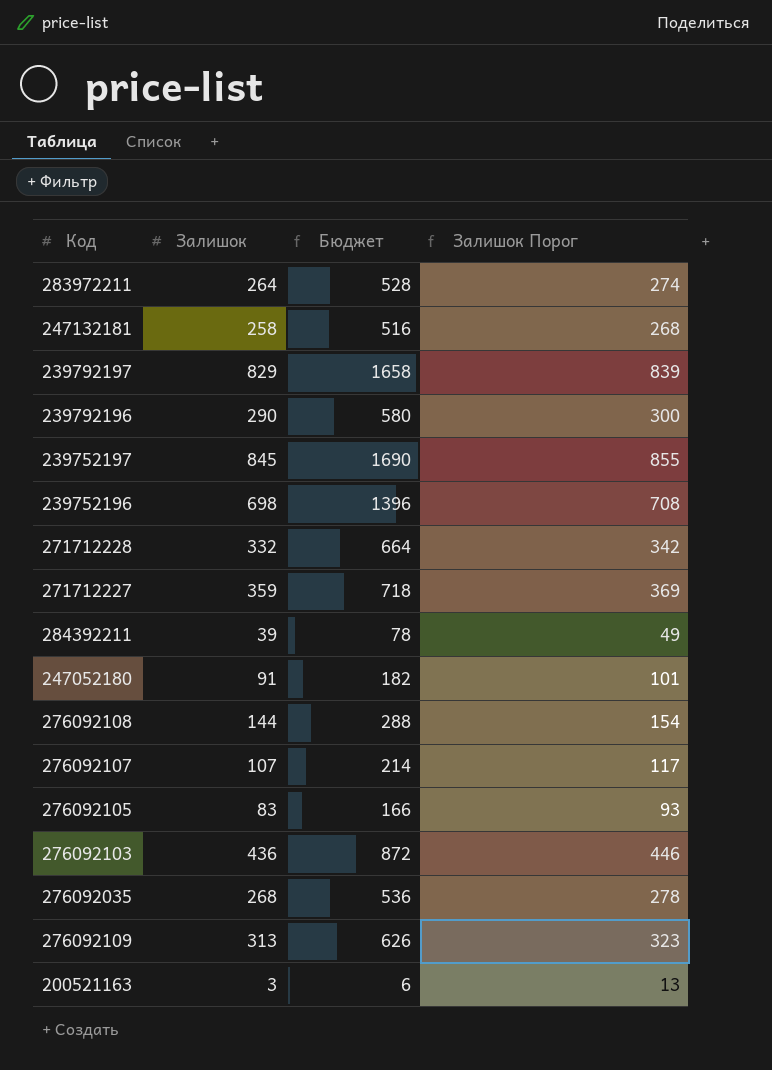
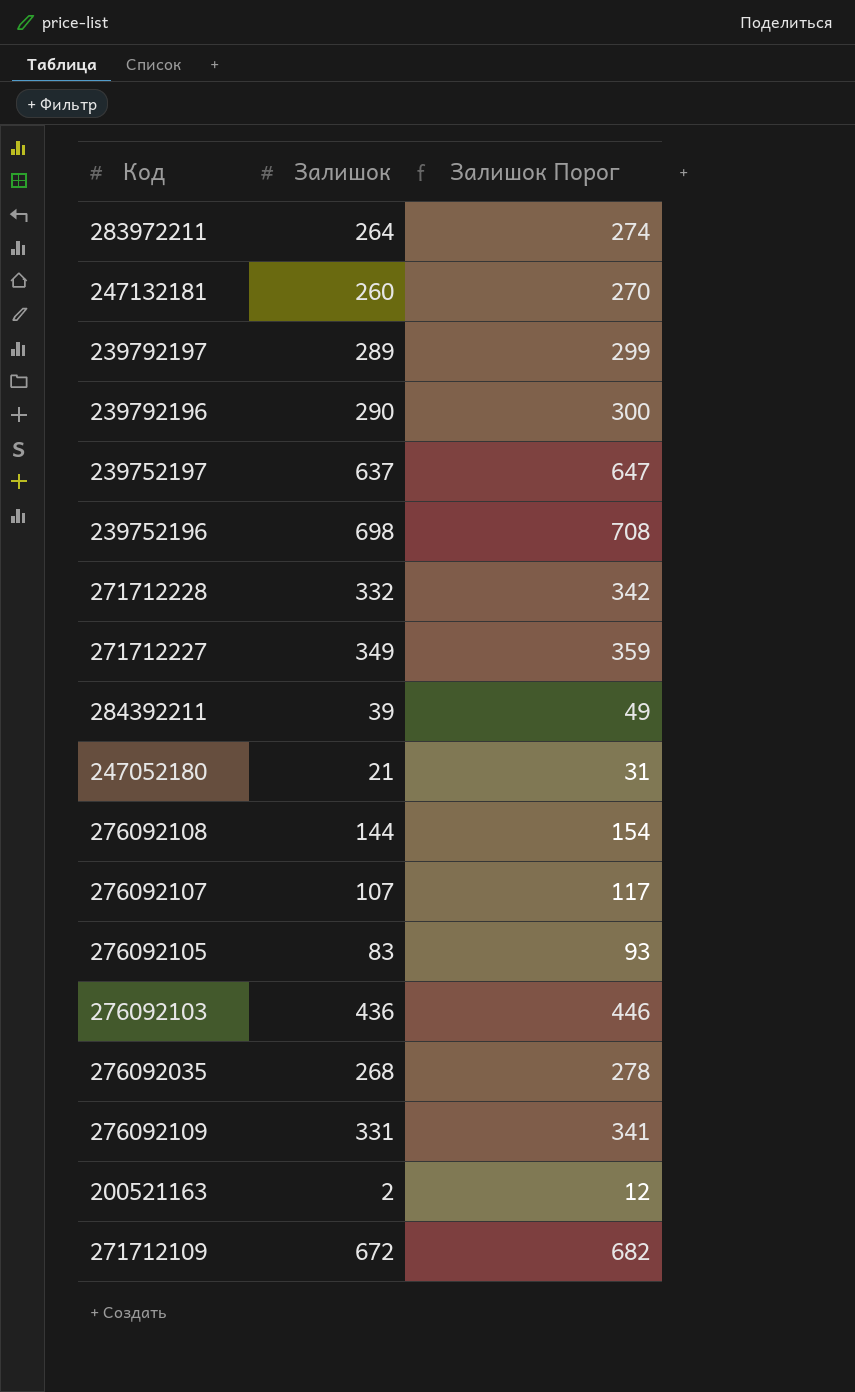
column Бюджет | formula: [Залишок] * 2 -> none
247132181 | Залишок: 258 -> 260
247132181 | Залишок Порог: 268 -> 270
239792197 | Залишок: 829 -> 289
239792197 | Залишок Порог: 839 -> 299
239752197 | Залишок: 845 -> 637
239752197 | Залишок Порог: 855 -> 647
271712227 | Залишок: 359 -> 349
271712227 | Залишок Порог: 369 -> 359
247052180 | Залишок: 91 -> 21
247052180 | Залишок Порог: 101 -> 31
276092109 | Залишок: 313 -> 331
276092109 | Залишок Порог: 323 -> 341
200521163 | Залишок: 3 -> 2
200521163 | Залишок Порог: 13 -> 12
row 271712109: none -> 672 | 682

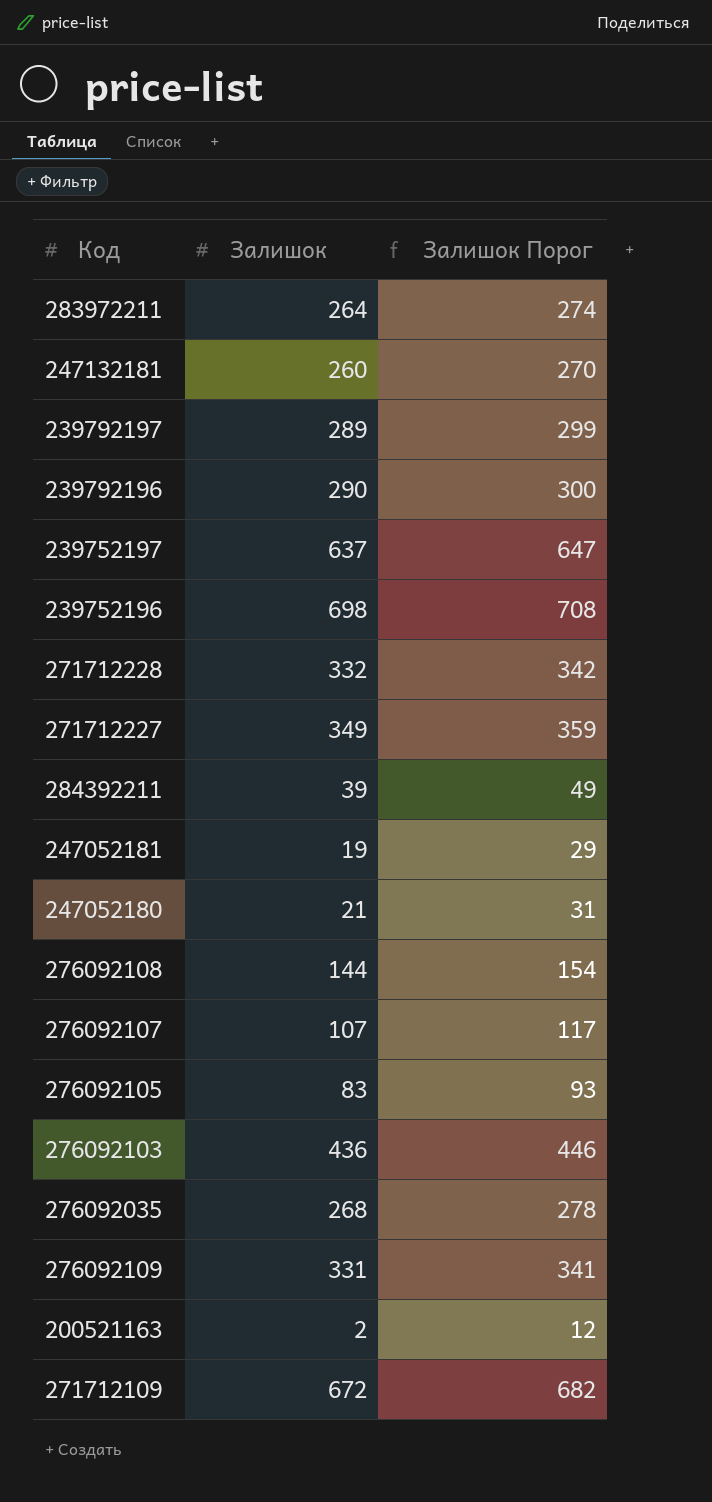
row 247052181: none -> 19 | 29

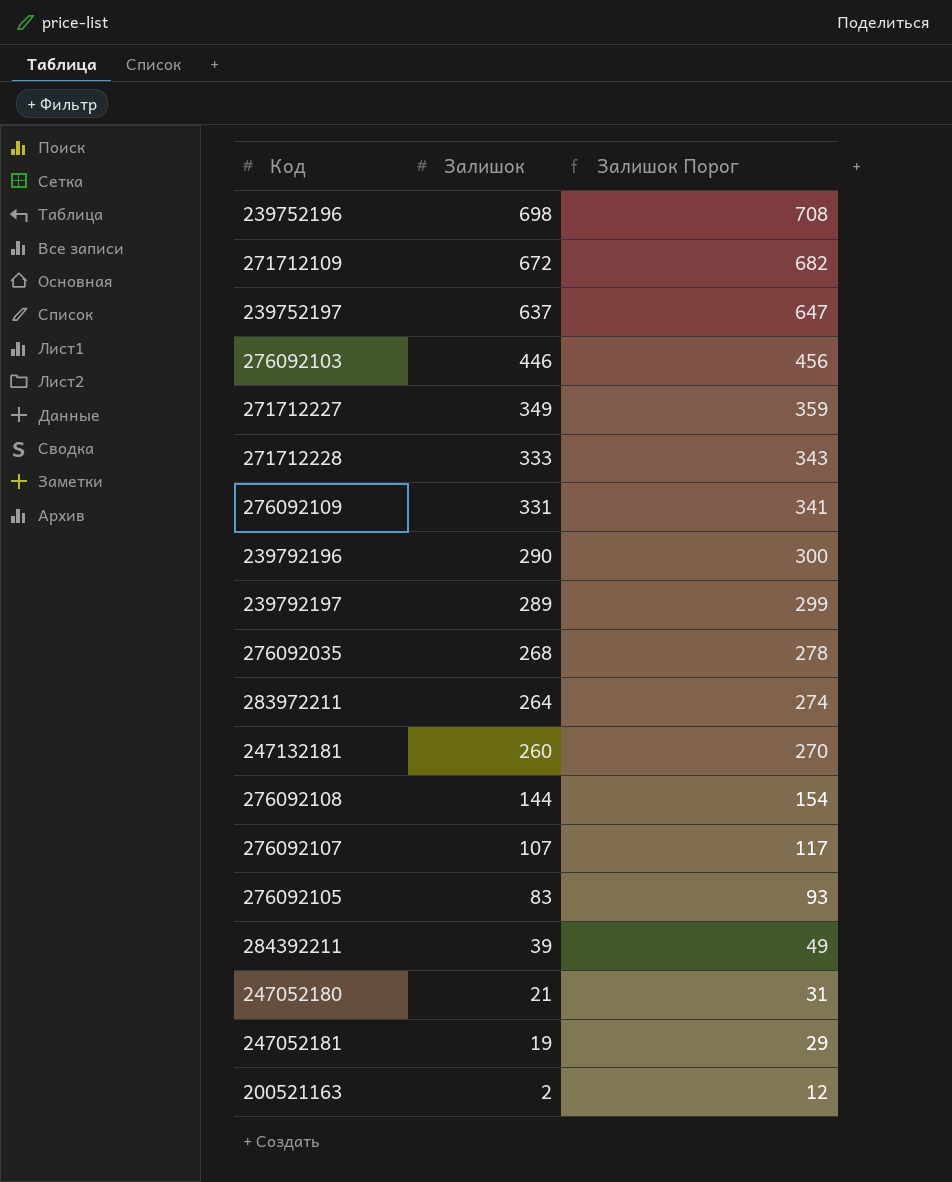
row order: none -> Залишок descending
276092103 | Залишок: 436 -> 446
276092103 | Залишок Порог: 446 -> 456
271712228 | Залишок: 332 -> 333
271712228 | Залишок Порог: 342 -> 343

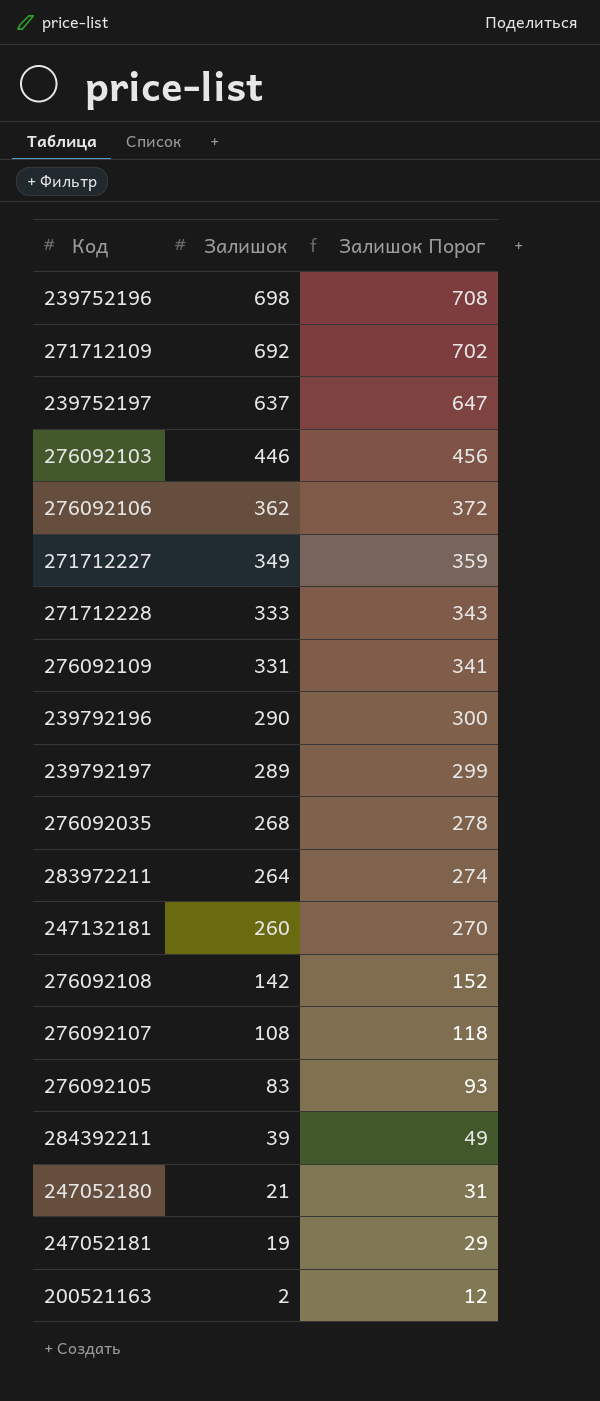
271712109 | Залишок: 672 -> 692
271712109 | Залишок Порог: 682 -> 702
row 276092106: none -> 362 | 372
276092108 | Залишок: 144 -> 142
276092108 | Залишок Порог: 154 -> 152
276092107 | Залишок: 107 -> 108
276092107 | Залишок Порог: 117 -> 118

